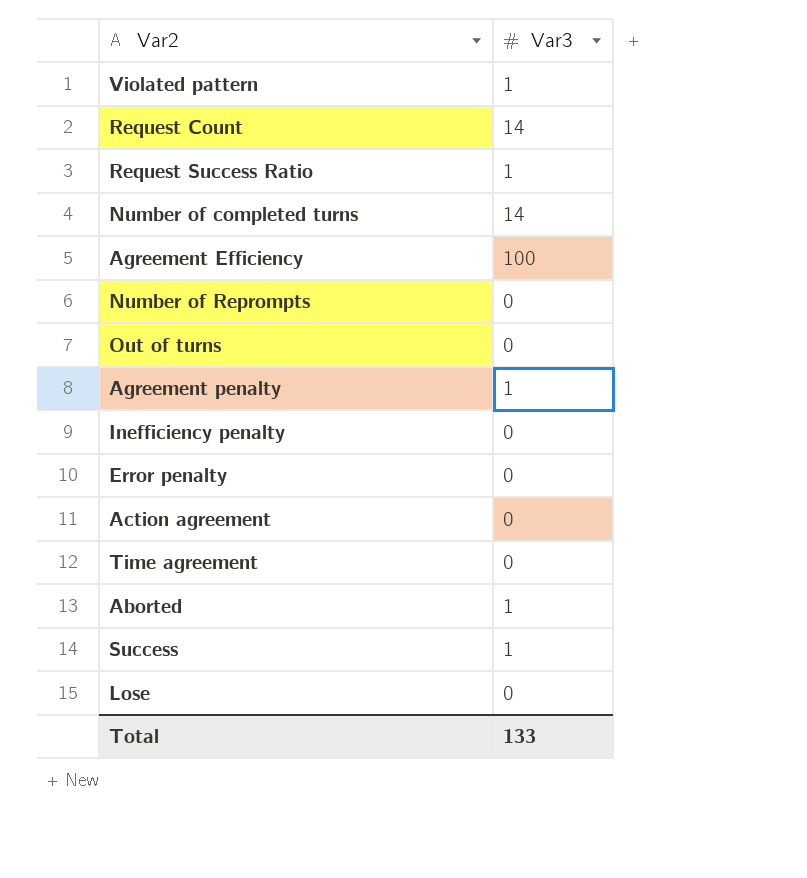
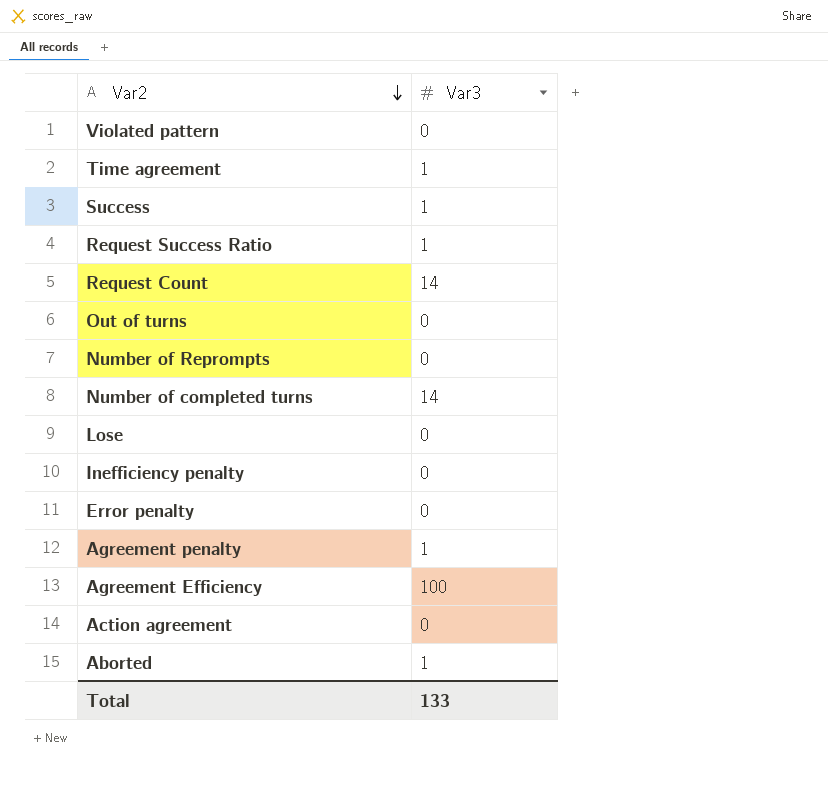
row order: none -> Var2 descending
Violated pattern | Var3: 1 -> 0
Time agreement | Var3: 0 -> 1

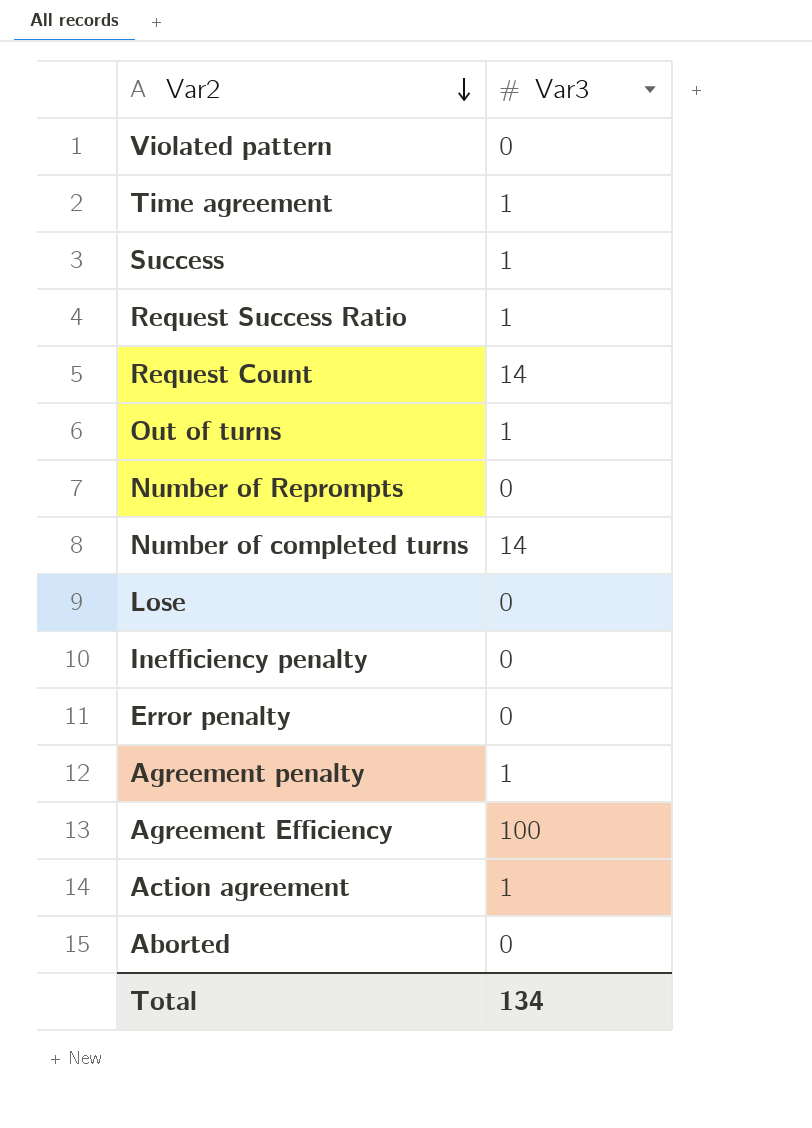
Out of turns | Var3: 0 -> 1
Action agreement | Var3: 0 -> 1
Aborted | Var3: 1 -> 0
Total | Var3: 133 -> 134

